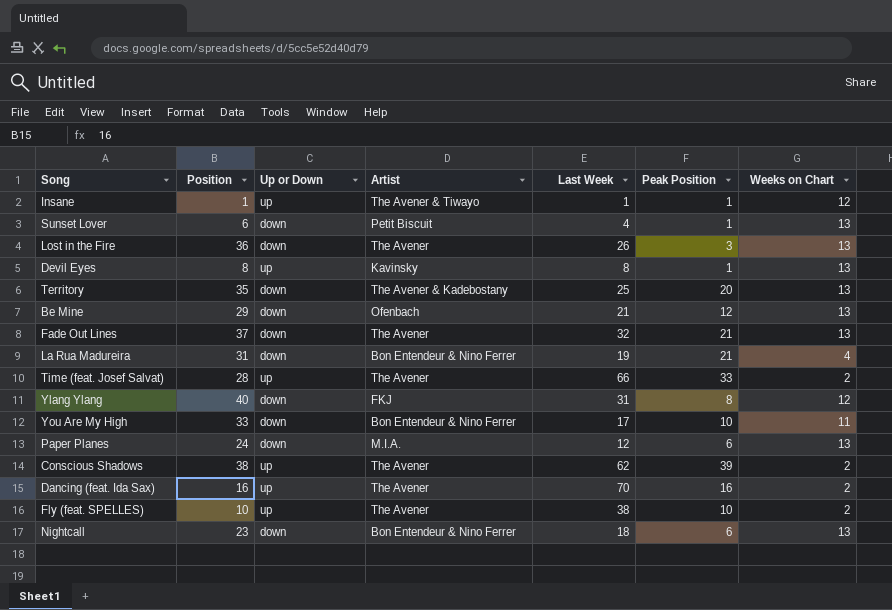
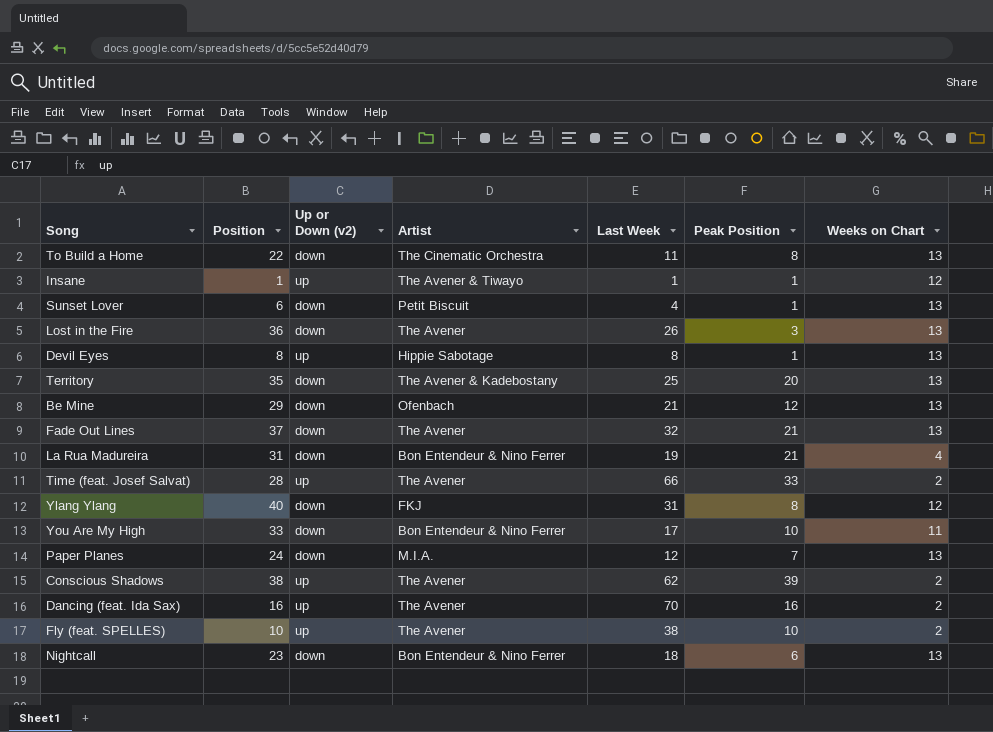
column name: Up or Down -> Up or Down (v2)
row To Build a Home: none -> 22 | down | The Cinematic Orchestra | 11 | 8 | 13
Devil Eyes | Artist: Kavinsky -> Hippie Sabotage
Paper Planes | Peak Position: 6 -> 7

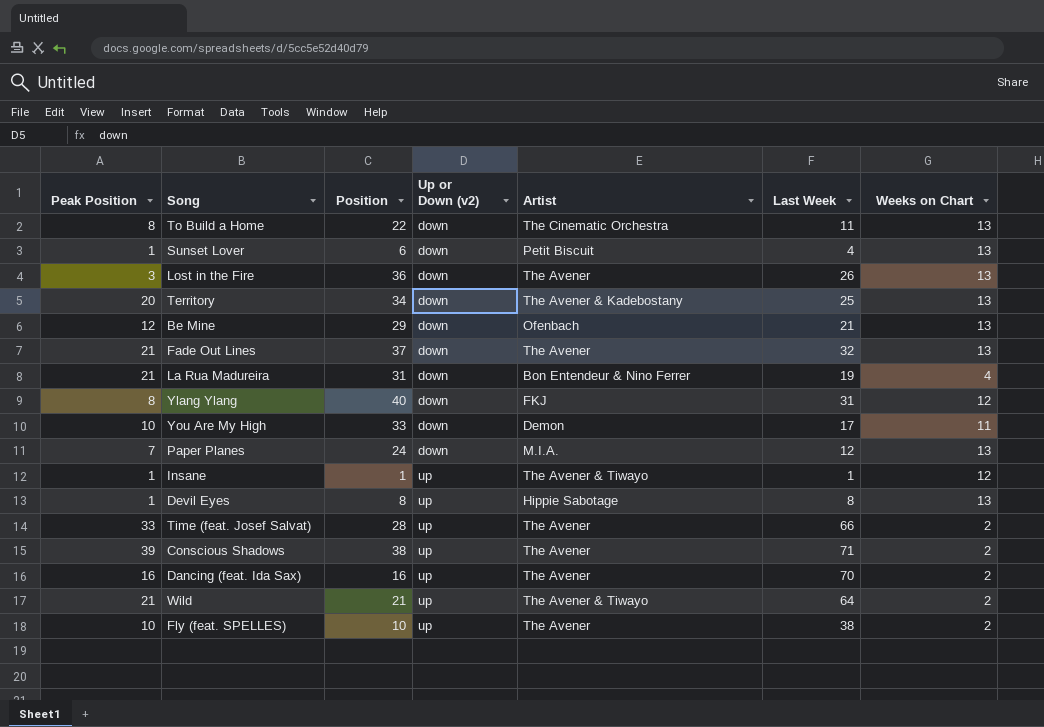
row order: none -> Up or Down (v2) ascending
column Peak Position | position: 6 -> 1
row Nightcall: 23 | down | Bon Entendeur & Nino Ferrer | 18 | 6 | 13 -> none
Territory | Position: 35 -> 34
You Are My High | Artist: Bon Entendeur & Nino Ferrer -> Demon
Conscious Shadows | Last Week: 62 -> 71
row Wild: none -> 21 | 21 | up | The Avener & Tiwayo | 64 | 2

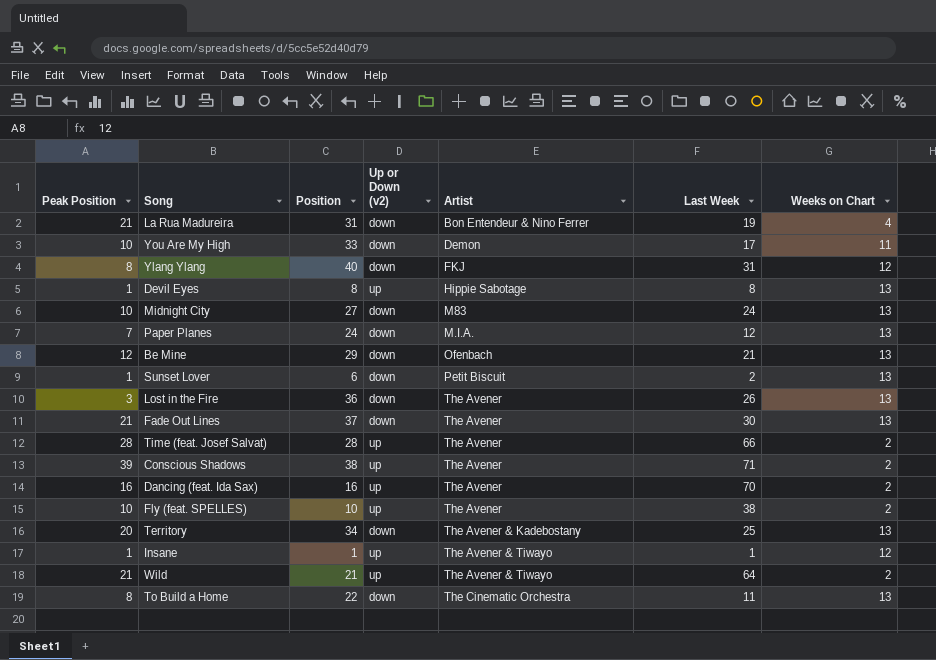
row order: Up or Down (v2) ascending -> Artist ascending
row Midnight City: none -> 10 | 27 | down | M83 | 24 | 13
Sunset Lover | Last Week: 4 -> 2
Fade Out Lines | Last Week: 32 -> 30
Time (feat. Josef Salvat) | Peak Position: 33 -> 28

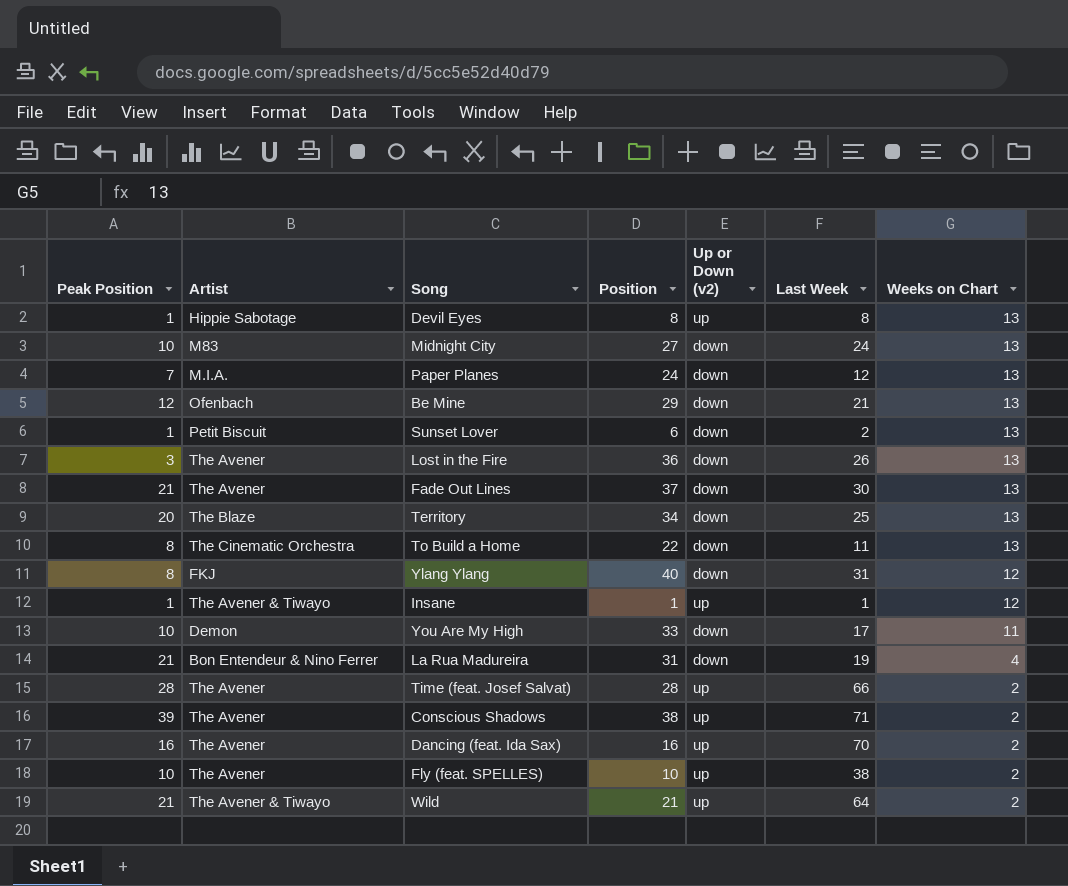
row order: Artist ascending -> Weeks on Chart descending
column Artist | position: 5 -> 2
Territory | Artist: The Avener & Kadebostany -> The Blaze

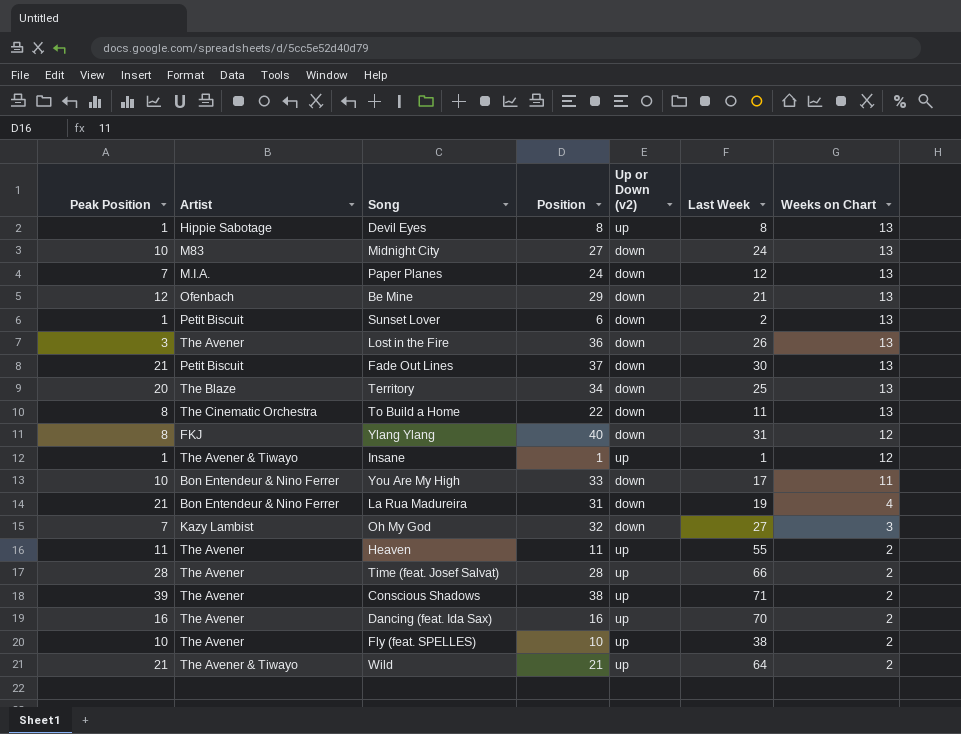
Fade Out Lines | Artist: The Avener -> Petit Biscuit
You Are My High | Artist: Demon -> Bon Entendeur & Nino Ferrer
row Oh My God: none -> 7 | Kazy Lambist | 32 | down | 27 | 3
row Heaven: none -> 11 | The Avener | 11 | up | 55 | 2

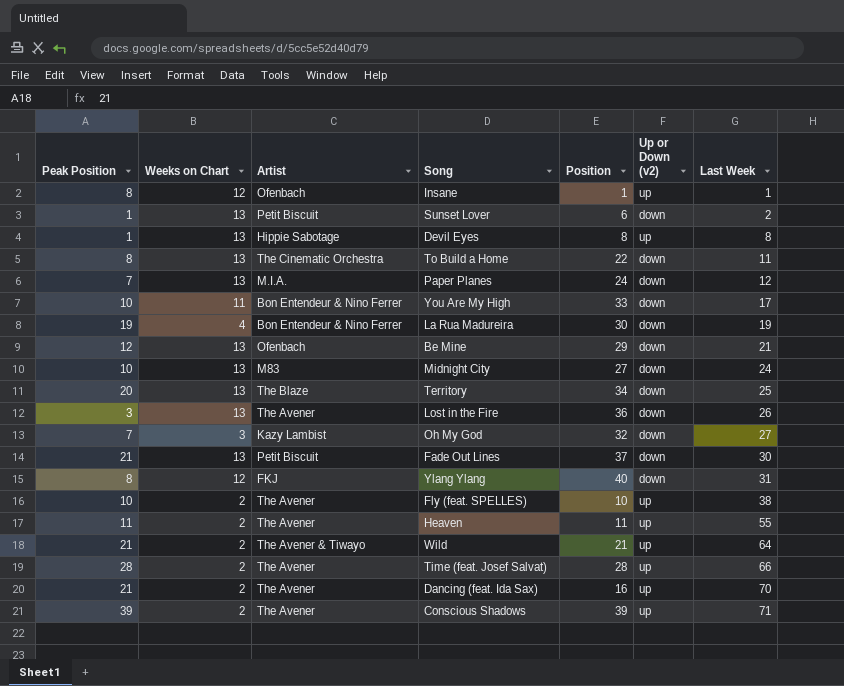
row order: Weeks on Chart descending -> Last Week ascending
column Weeks on Chart | position: 7 -> 2
Insane | Peak Position: 1 -> 8
Insane | Artist: The Avener & Tiwayo -> Ofenbach
La Rua Madureira | Peak Position: 21 -> 19
La Rua Madureira | Position: 31 -> 30
Dancing (feat. Ida Sax) | Peak Position: 16 -> 21
Conscious Shadows | Position: 38 -> 39

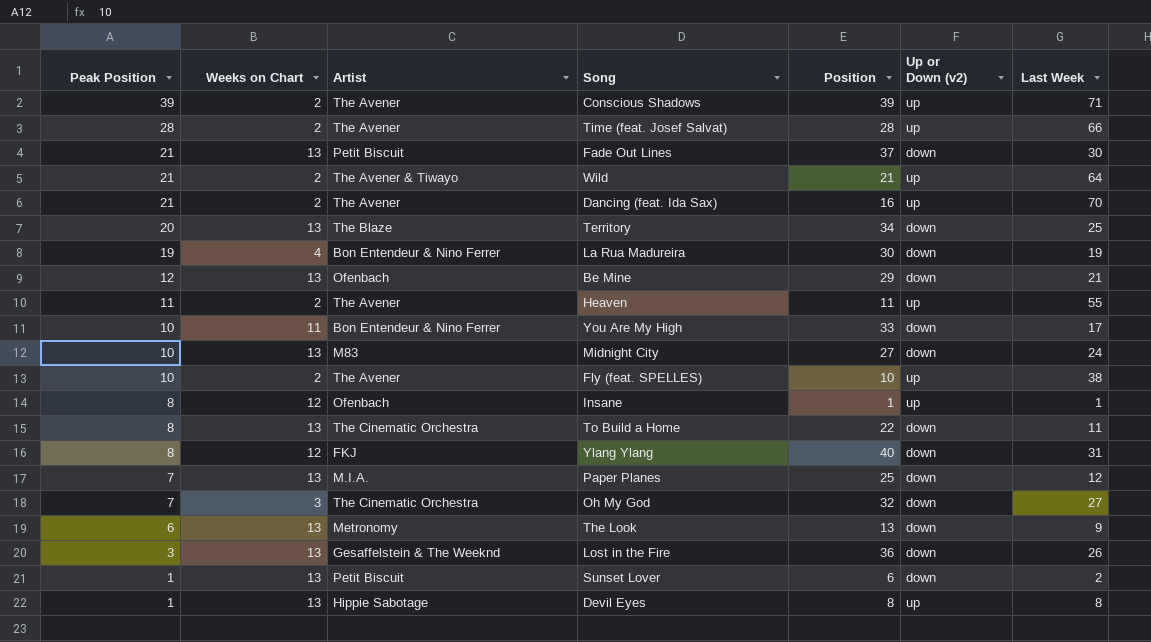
row order: Last Week ascending -> Peak Position descending
Paper Planes | Position: 24 -> 25
Oh My God | Artist: Kazy Lambist -> The Cinematic Orchestra
row The Look: none -> 6 | 13 | Metronomy | 13 | down | 9
Lost in the Fire | Artist: The Avener -> Gesaffelstein & The Weeknd

